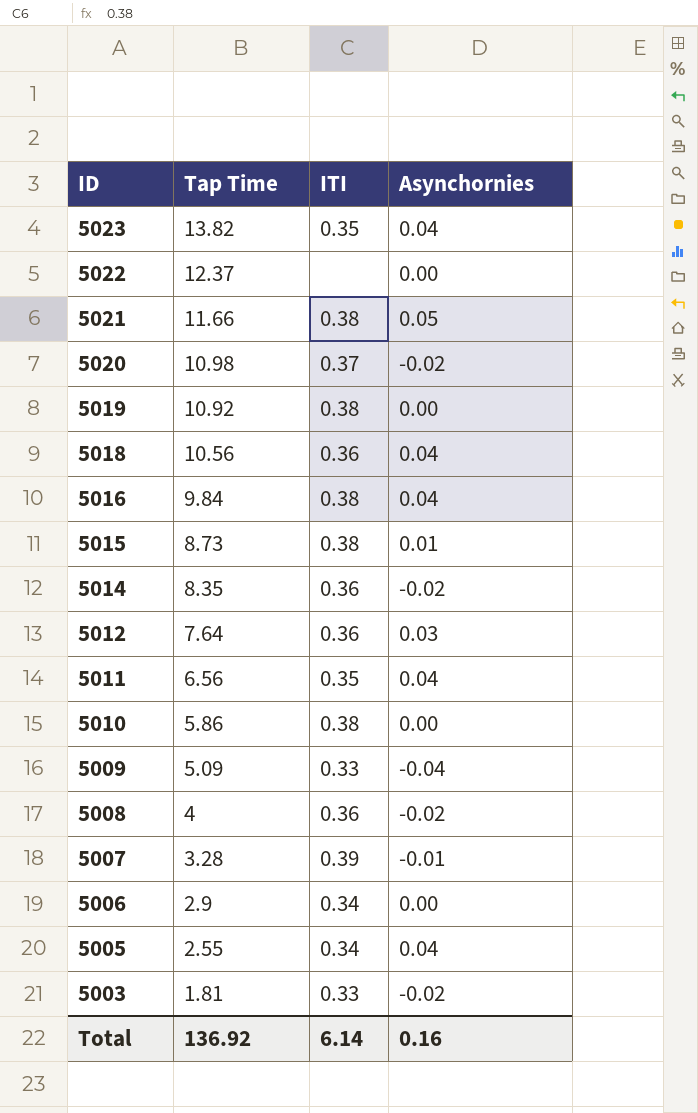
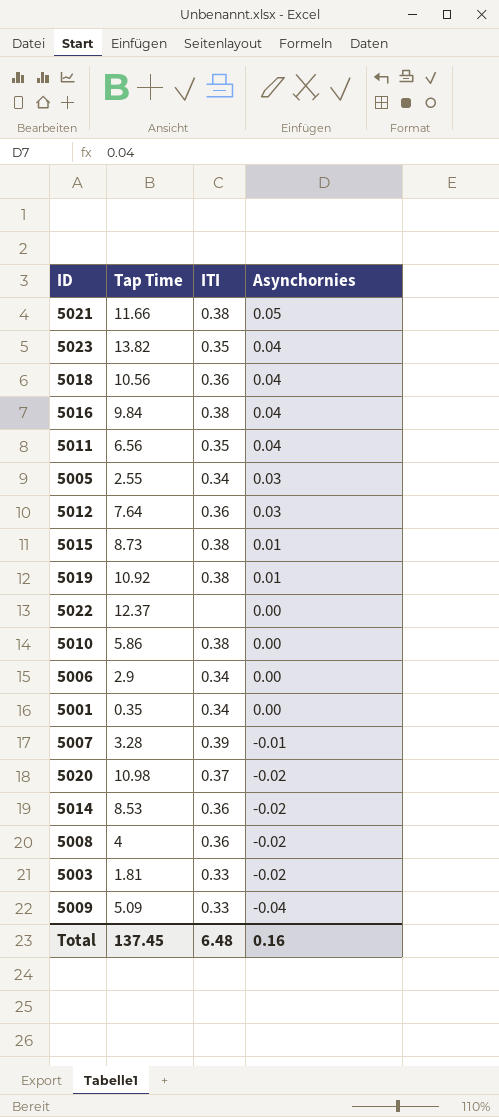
row order: ID descending -> Asynchornies descending
5005 | Asynchornies: 0.04 -> 0.03
5019 | Asynchornies: 0.00 -> 0.01
row 5001: none -> 0.35 | 0.34 | 0.00
5014 | Tap Time: 8.35 -> 8.53
Total | Tap Time: 136.92 -> 137.45
Total | ITI: 6.14 -> 6.48

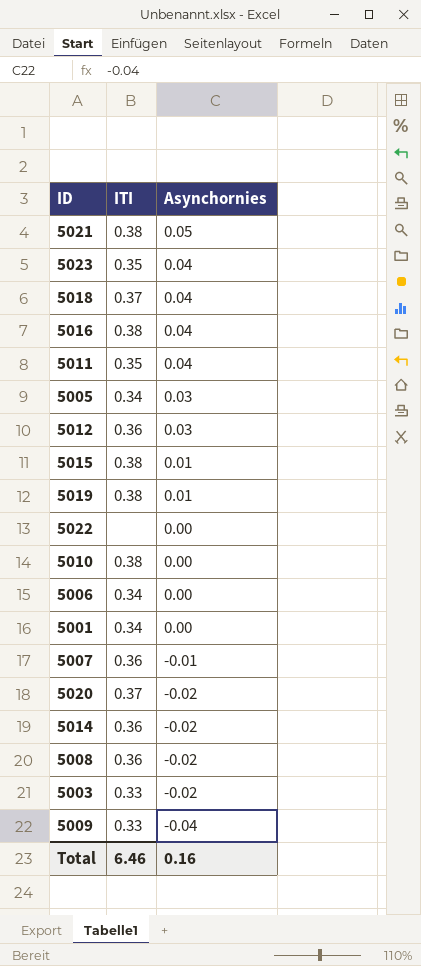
column Tap Time | position: 2 -> none
5018 | ITI: 0.36 -> 0.37
5007 | ITI: 0.39 -> 0.36
Total | ITI: 6.48 -> 6.46

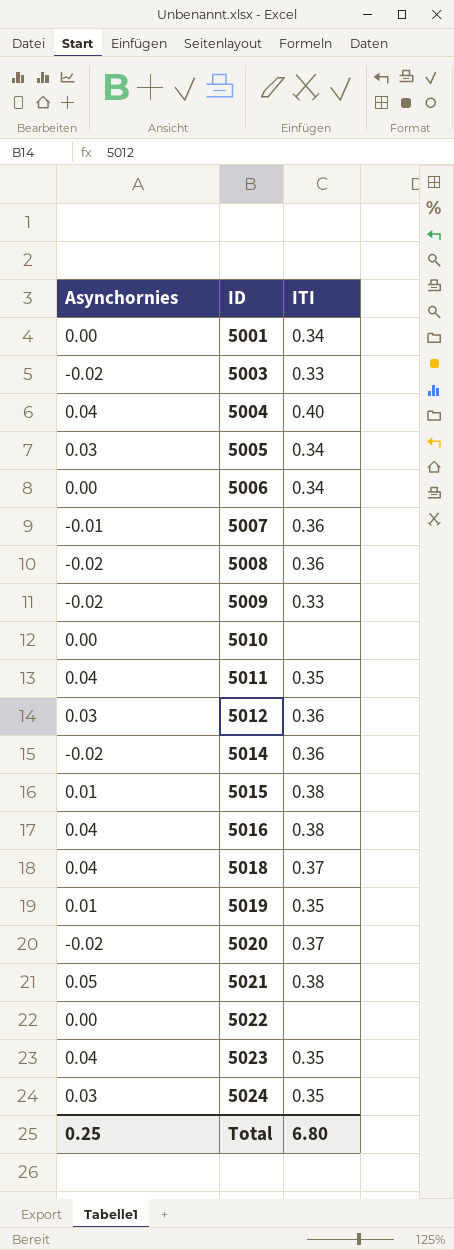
row order: Asynchornies descending -> ID ascending
column Asynchornies | position: 3 -> 1
row 5004: none -> 0.04 | 0.40
5009 | Asynchornies: -0.04 -> -0.02
5010 | ITI: 0.38 -> none
5019 | ITI: 0.38 -> 0.35
row 5024: none -> 0.03 | 0.35
Total | Asynchornies: 0.16 -> 0.25
Total | ITI: 6.46 -> 6.80

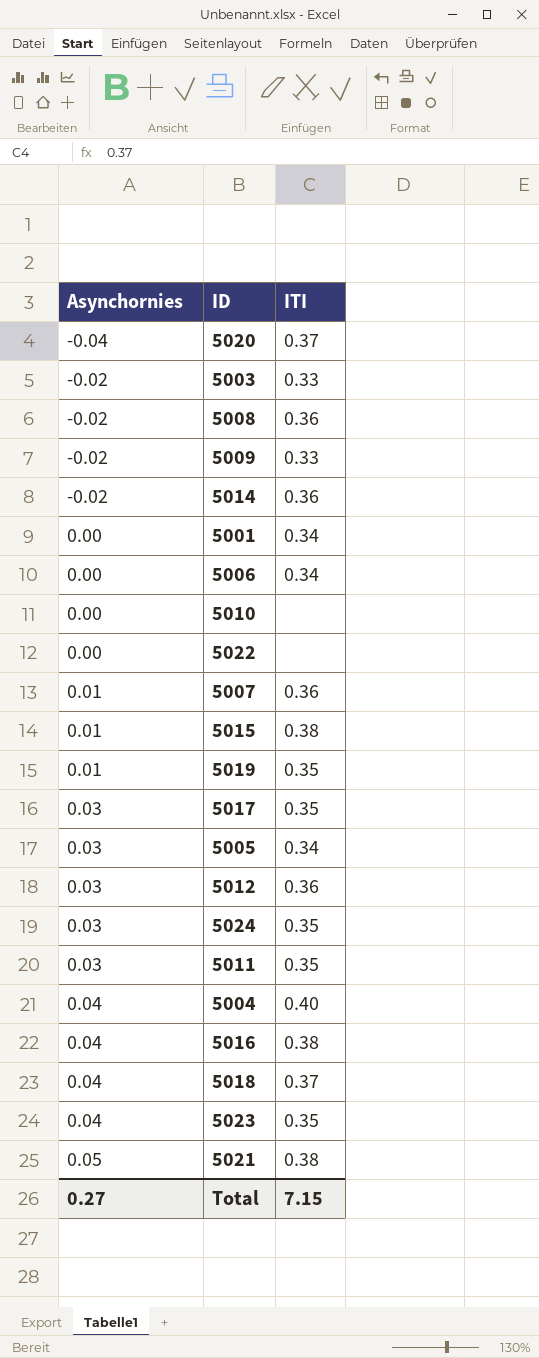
row order: ID ascending -> Asynchornies ascending
5020 | Asynchornies: -0.02 -> -0.04
5007 | Asynchornies: -0.01 -> 0.01
row 5017: none -> 0.03 | 0.35
5011 | Asynchornies: 0.04 -> 0.03
Total | Asynchornies: 0.25 -> 0.27
Total | ITI: 6.80 -> 7.15

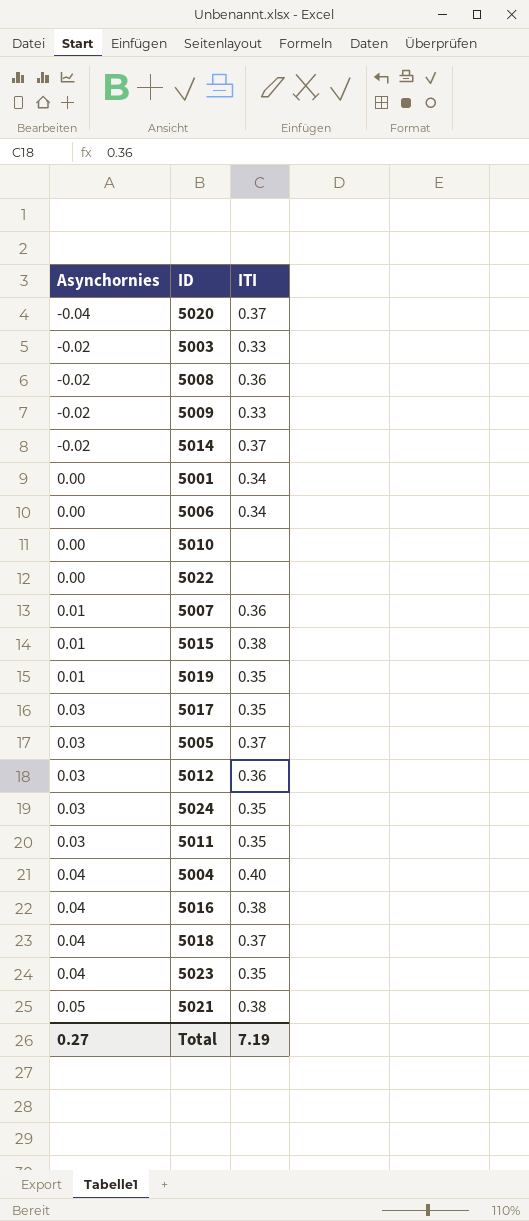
5014 | ITI: 0.36 -> 0.37
5005 | ITI: 0.34 -> 0.37
Total | ITI: 7.15 -> 7.19

